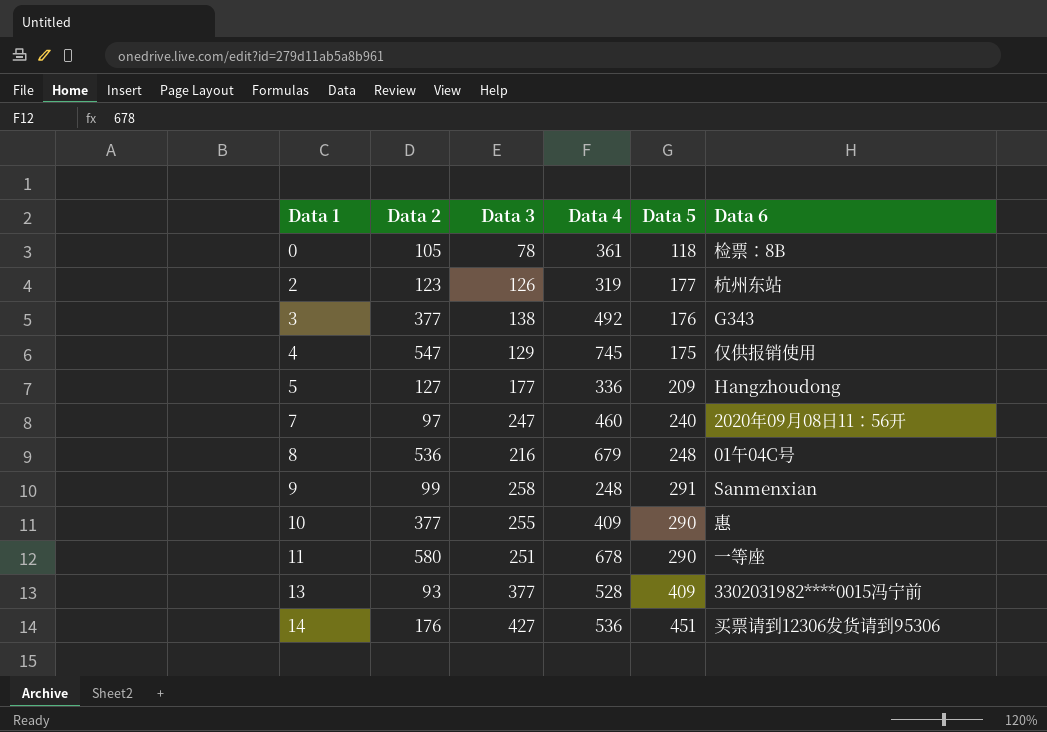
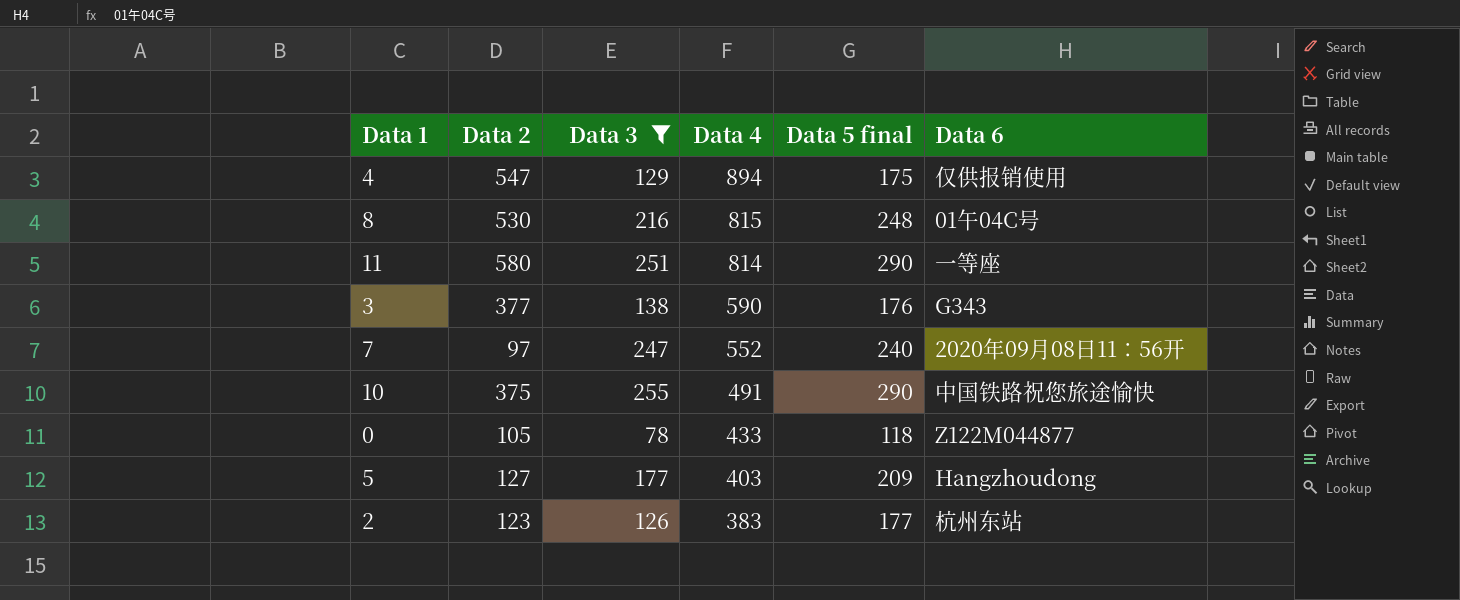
filter: none -> Data 3 <= 255
row order: Data 1 ascending -> Data 4 descending
column name: Data 5 -> Data 5 final
4 | Data 4: 745 -> 894
8 | Data 2: 536 -> 530
8 | Data 4: 679 -> 815
11 | Data 4: 678 -> 814
3 | Data 4: 492 -> 590
7 | Data 4: 460 -> 552
10 | Data 2: 377 -> 375
10 | Data 4: 409 -> 491
10 | Data 6: 惠 -> 中国铁路祝您旅途愉快
0 | Data 4: 361 -> 433
0 | Data 6: 检票：8B -> Z122M044877
5 | Data 4: 336 -> 403
2 | Data 4: 319 -> 383

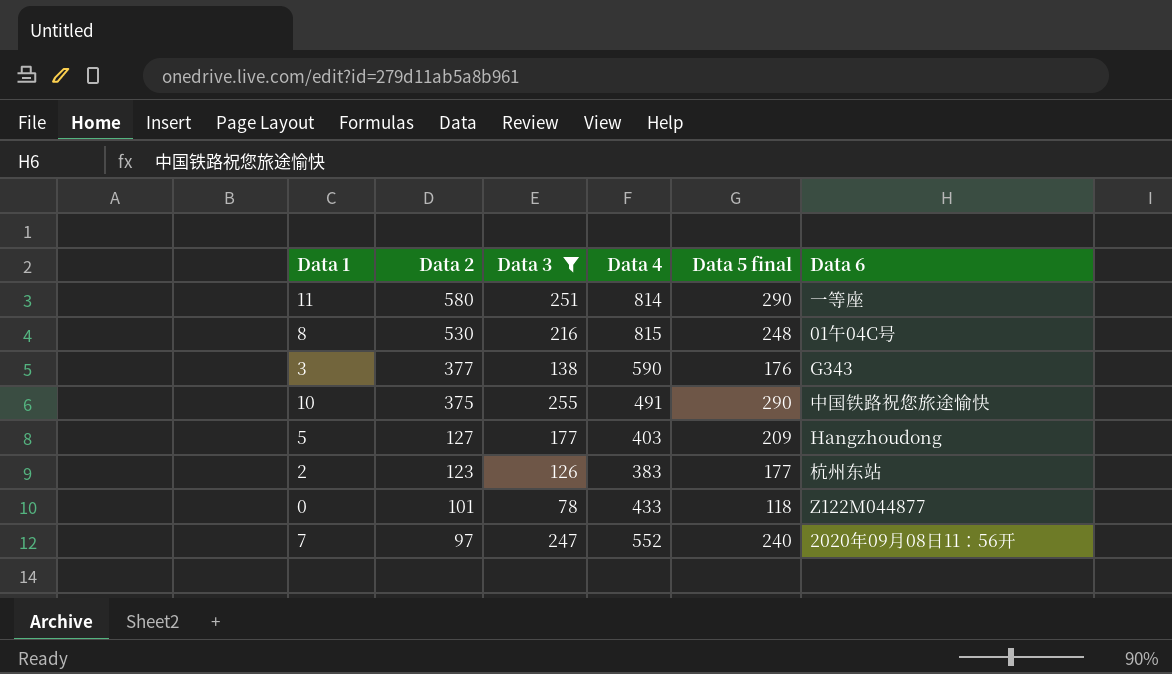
row order: Data 4 descending -> Data 2 descending
row 4: 547 | 129 | 894 | 175 | 仅供报销使用 -> none
0 | Data 2: 105 -> 101

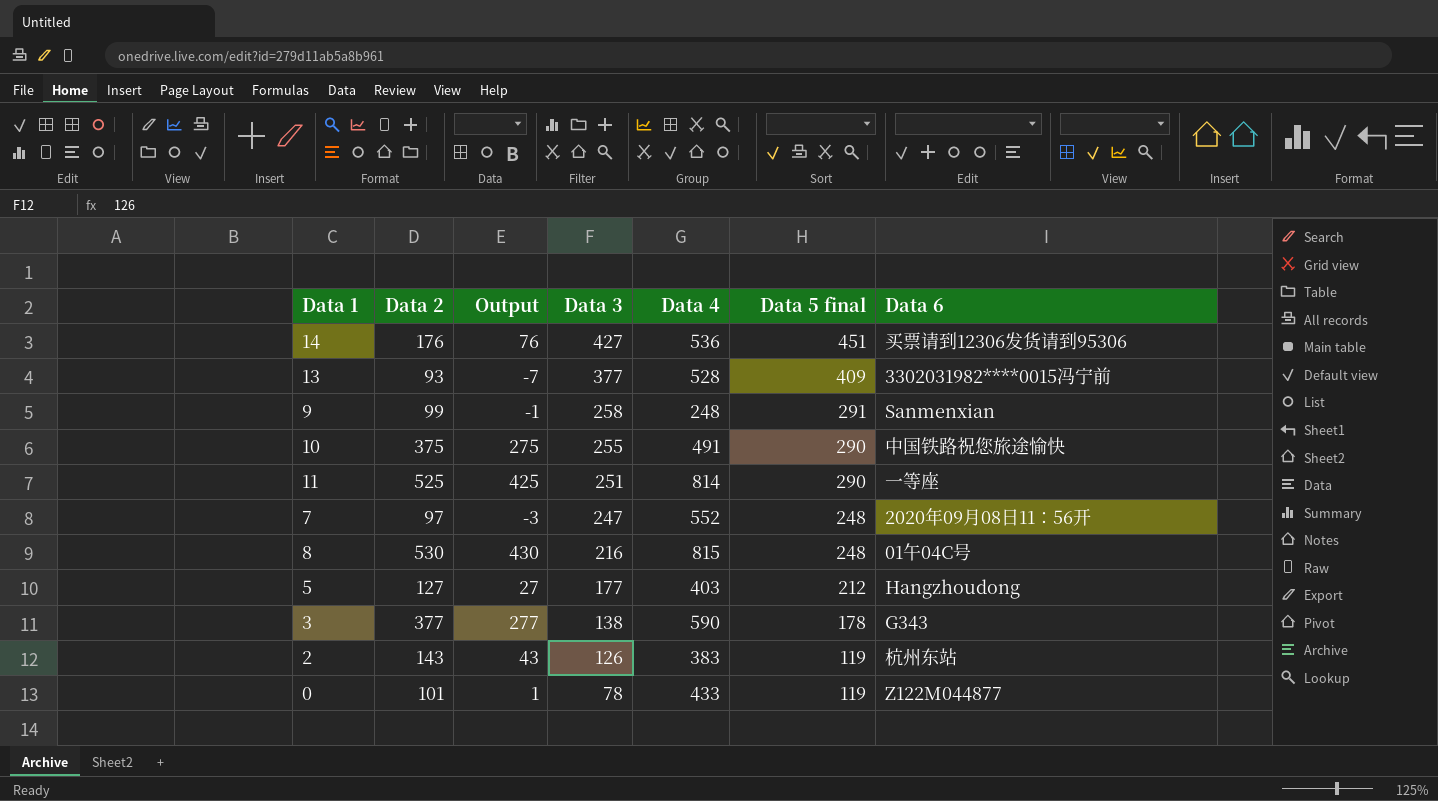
filter: Data 3 <= 255 -> none
row order: Data 2 descending -> Data 3 descending
column Output | formula: none -> [Data 2] - 100
11 | Data 2: 580 -> 525
7 | Data 5 final: 240 -> 248
5 | Data 5 final: 209 -> 212
3 | Data 5 final: 176 -> 178
2 | Data 2: 123 -> 143
2 | Data 5 final: 177 -> 119
0 | Data 5 final: 118 -> 119

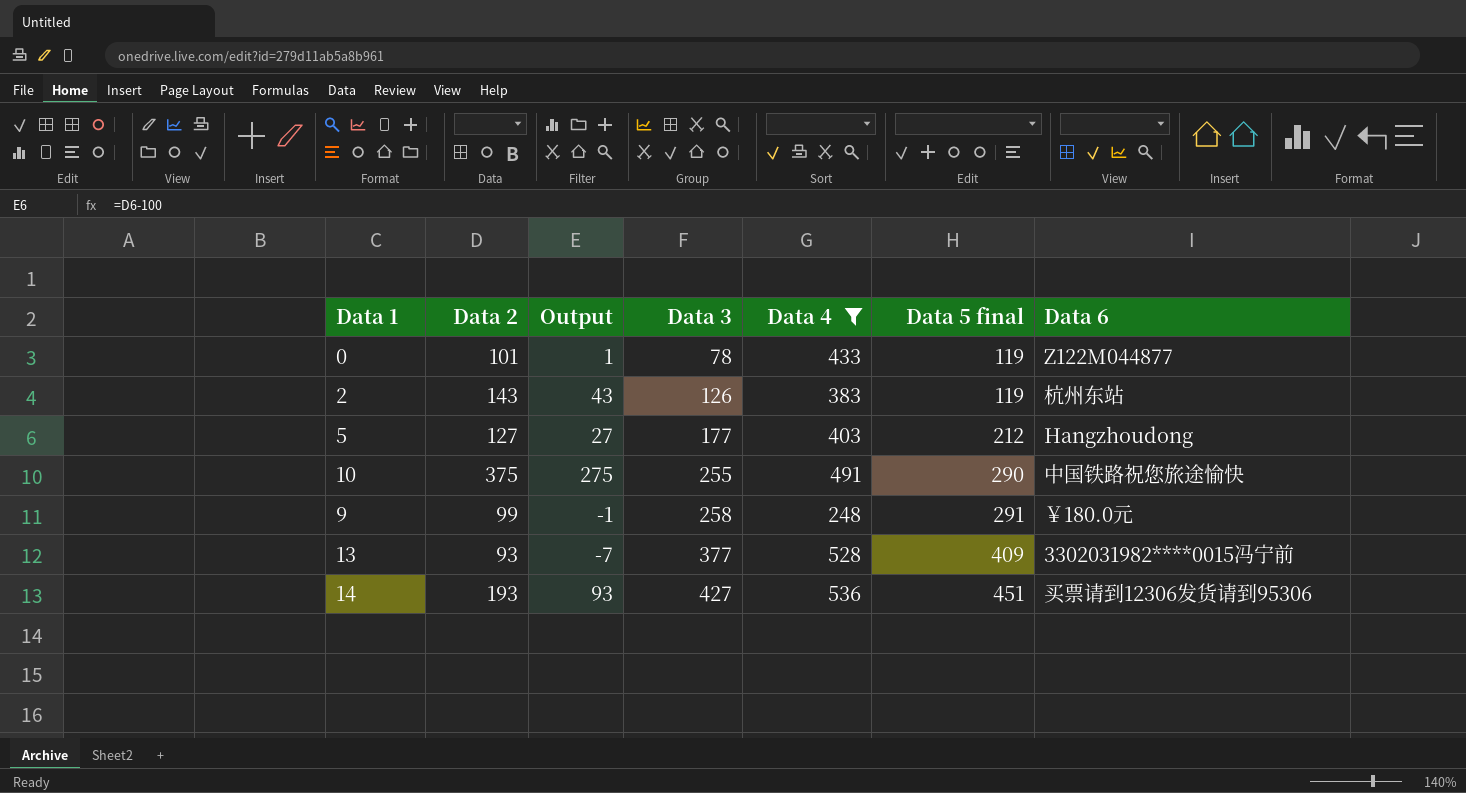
filter: none -> Data 4 <= 536
row order: Data 3 descending -> Data 3 ascending
9 | Data 6: Sanmenxian -> ￥180.0元
14 | Data 2: 176 -> 193
14 | Output: 76 -> 93

